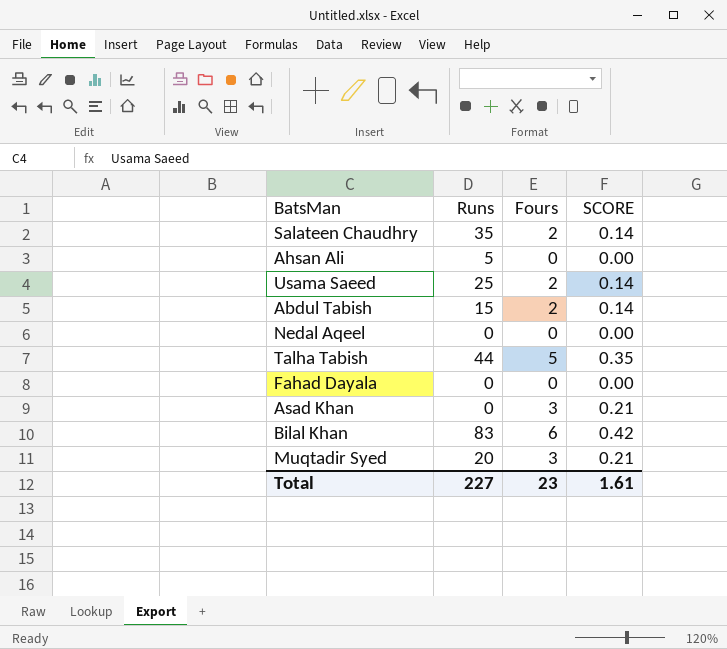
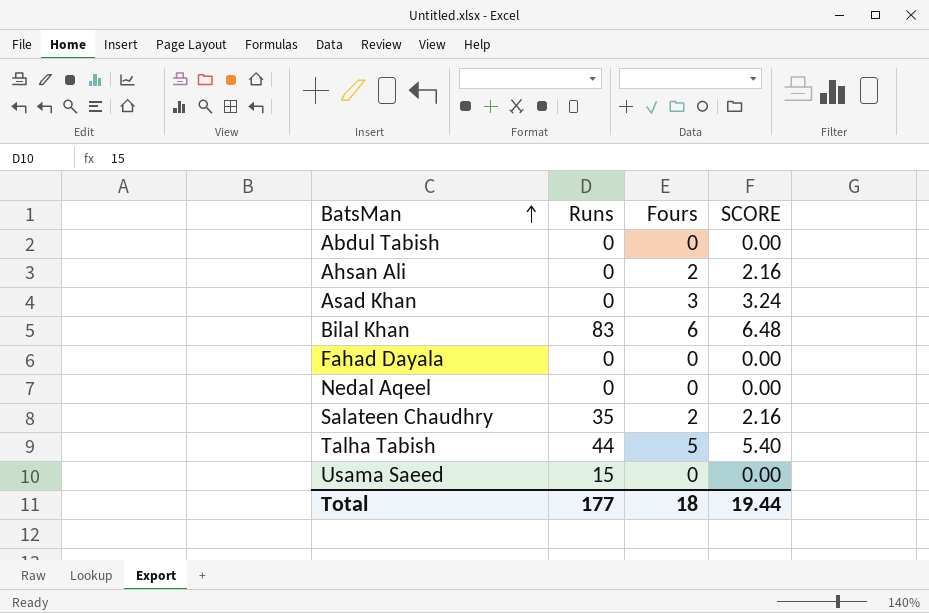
row order: none -> BatsMan ascending
column SCORE | formula: [Fours] * 0.07 -> [Fours] * 1.08
row Muqtadir Syed: 20 | 3 | 0.21 -> none
Abdul Tabish | Runs: 15 -> 0
Abdul Tabish | Fours: 2 -> 0
Ahsan Ali | Runs: 5 -> 0
Ahsan Ali | Fours: 0 -> 2
Usama Saeed | Runs: 25 -> 15
Usama Saeed | Fours: 2 -> 0
Total | Runs: 227 -> 177
Total | Fours: 23 -> 18
Total | SCORE: 1.61 -> 19.44

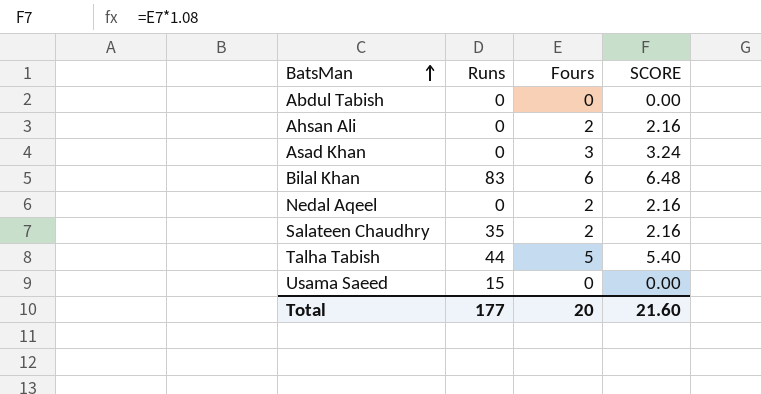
row Fahad Dayala: 0 | 0 | 0.00 -> none
Nedal Aqeel | Fours: 0 -> 2
Nedal Aqeel | SCORE: 0.00 -> 2.16
Total | Fours: 18 -> 20
Total | SCORE: 19.44 -> 21.60

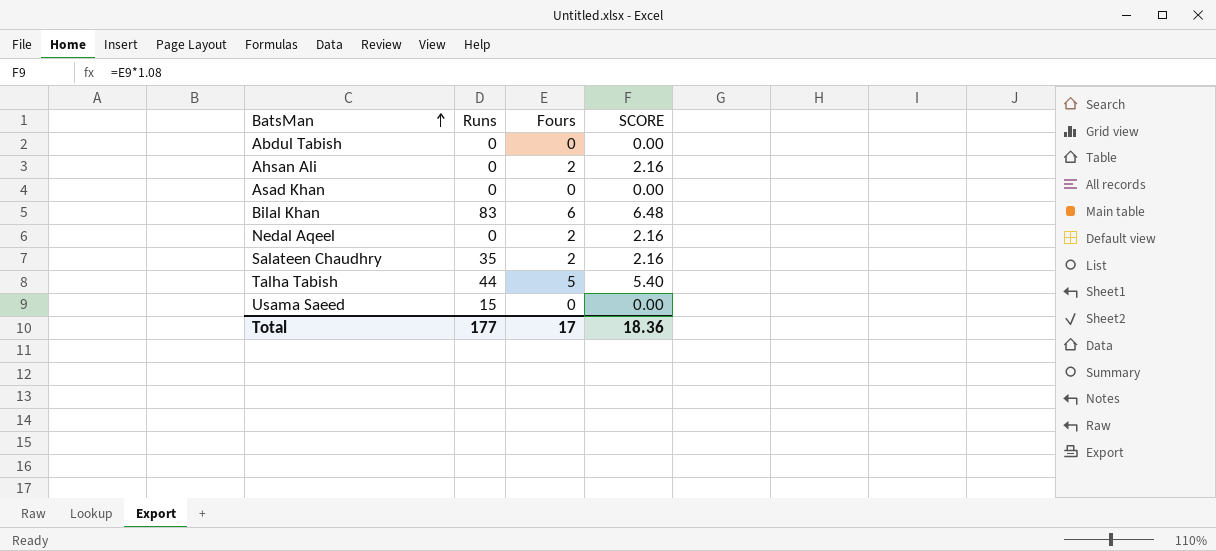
Asad Khan | Fours: 3 -> 0
Asad Khan | SCORE: 3.24 -> 0.00
Total | Fours: 20 -> 17
Total | SCORE: 21.60 -> 18.36

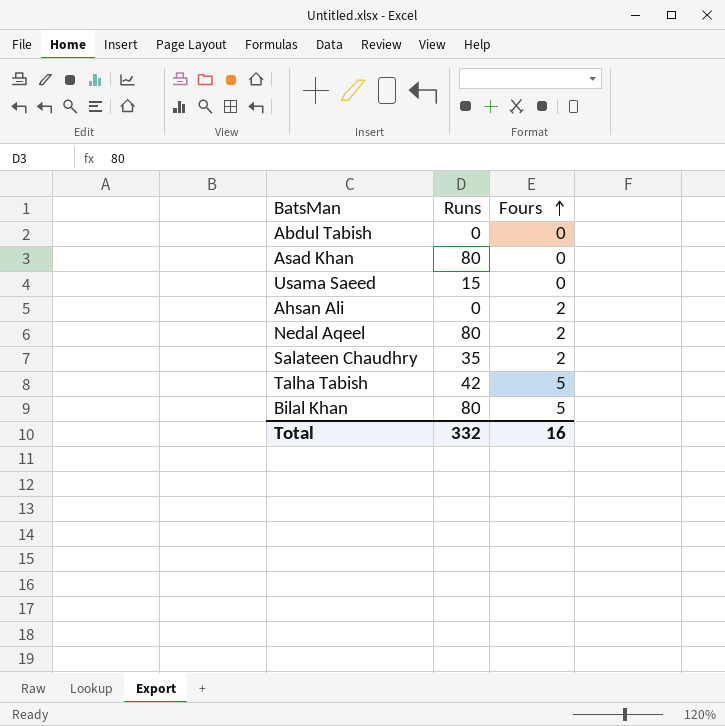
row order: BatsMan ascending -> Fours ascending
column SCORE | formula: [Fours] * 1.08 -> none
Asad Khan | Runs: 0 -> 80
Nedal Aqeel | Runs: 0 -> 80
Talha Tabish | Runs: 44 -> 42
Bilal Khan | Runs: 83 -> 80
Bilal Khan | Fours: 6 -> 5
Total | Runs: 177 -> 332
Total | Fours: 17 -> 16

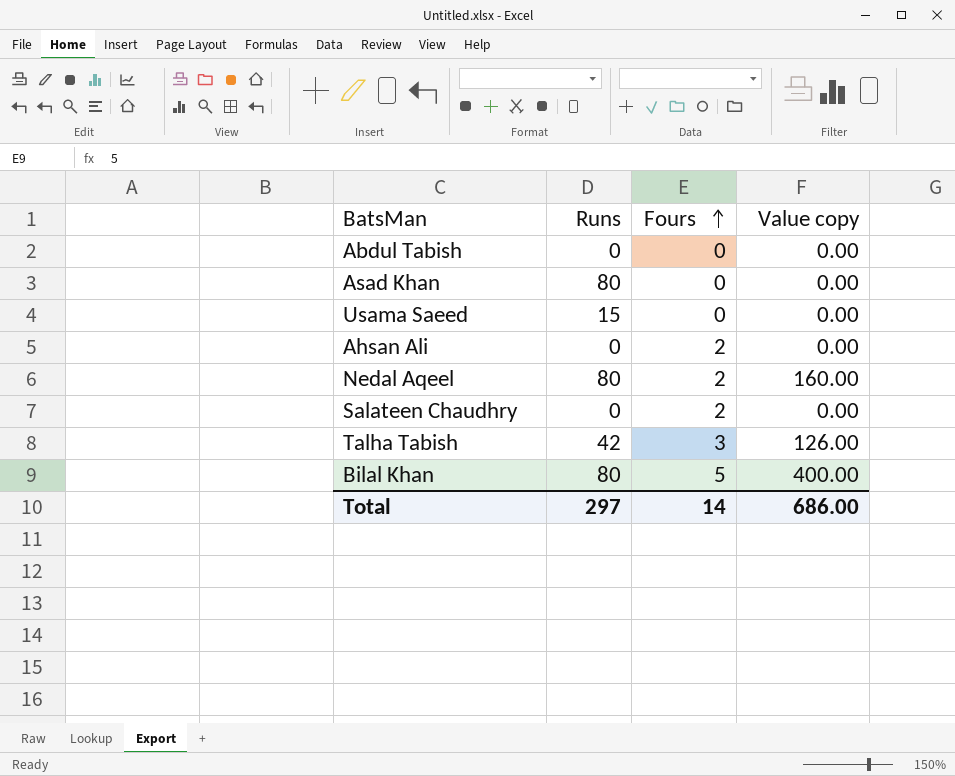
column Value copy | formula: none -> [Runs] * [Fours]
Salateen Chaudhry | Runs: 35 -> 0
Talha Tabish | Fours: 5 -> 3
Total | Runs: 332 -> 297
Total | Fours: 16 -> 14

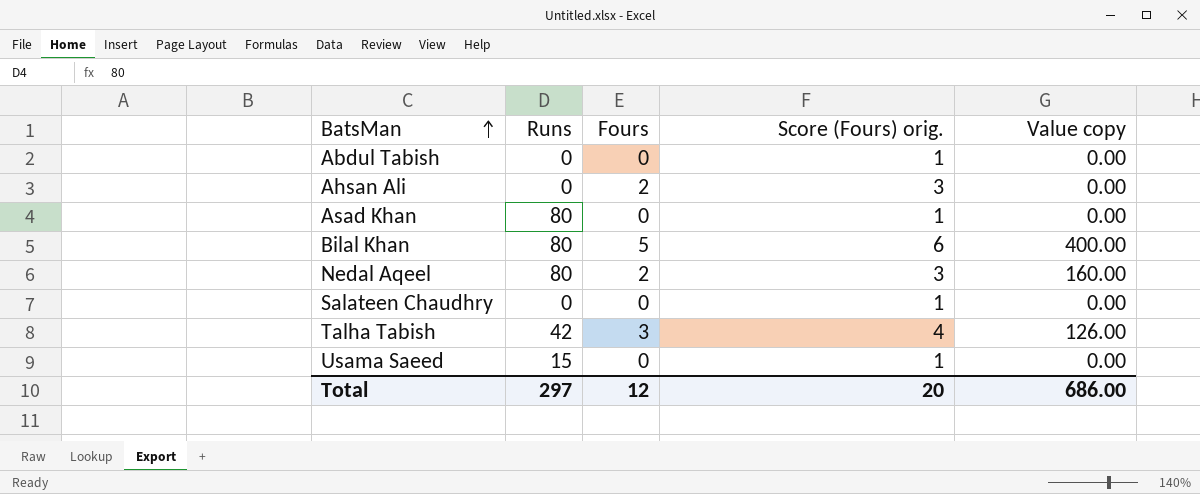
row order: Fours ascending -> BatsMan ascending
column Score (Fours) orig. | formula: none -> [Fours] + 1
Salateen Chaudhry | Fours: 2 -> 0
Total | Fours: 14 -> 12

